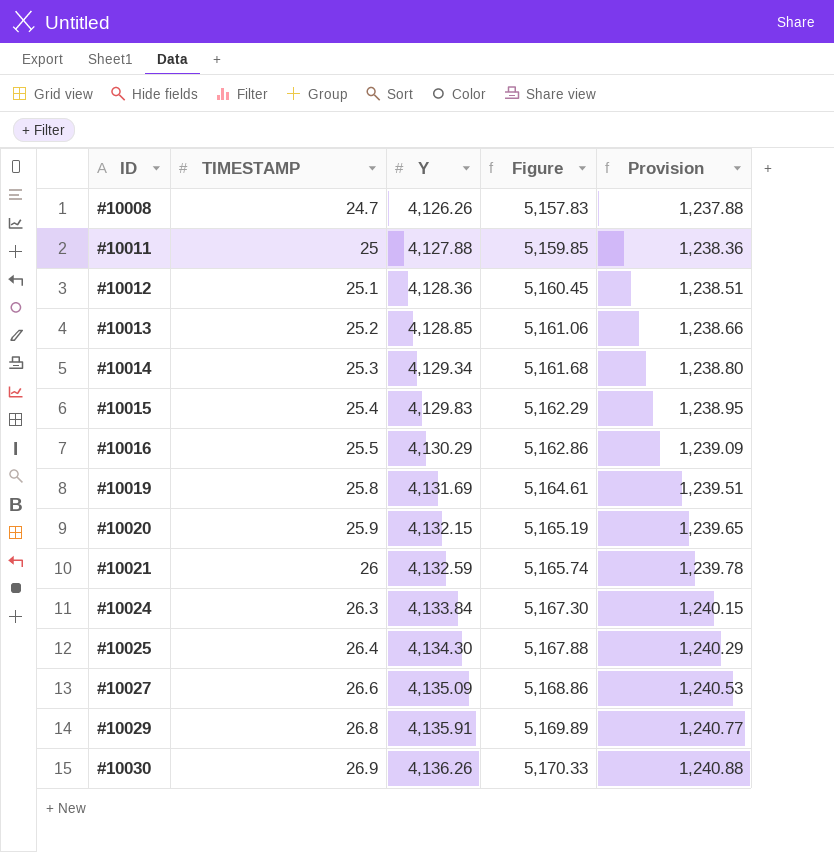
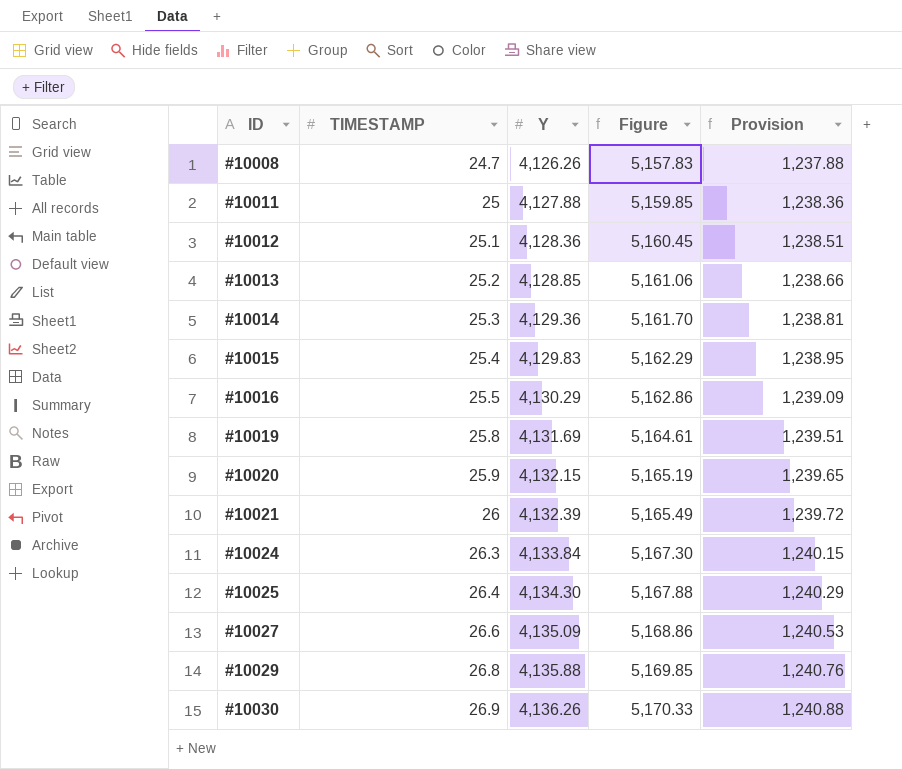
#10014 | Y: 4,129.34 -> 4,129.36
#10014 | Figure: 5,161.68 -> 5,161.70
#10014 | Provision: 1,238.80 -> 1,238.81
#10021 | Y: 4,132.59 -> 4,132.39
#10021 | Figure: 5,165.74 -> 5,165.49
#10021 | Provision: 1,239.78 -> 1,239.72
#10029 | Y: 4,135.91 -> 4,135.88
#10029 | Figure: 5,169.89 -> 5,169.85
#10029 | Provision: 1,240.77 -> 1,240.76

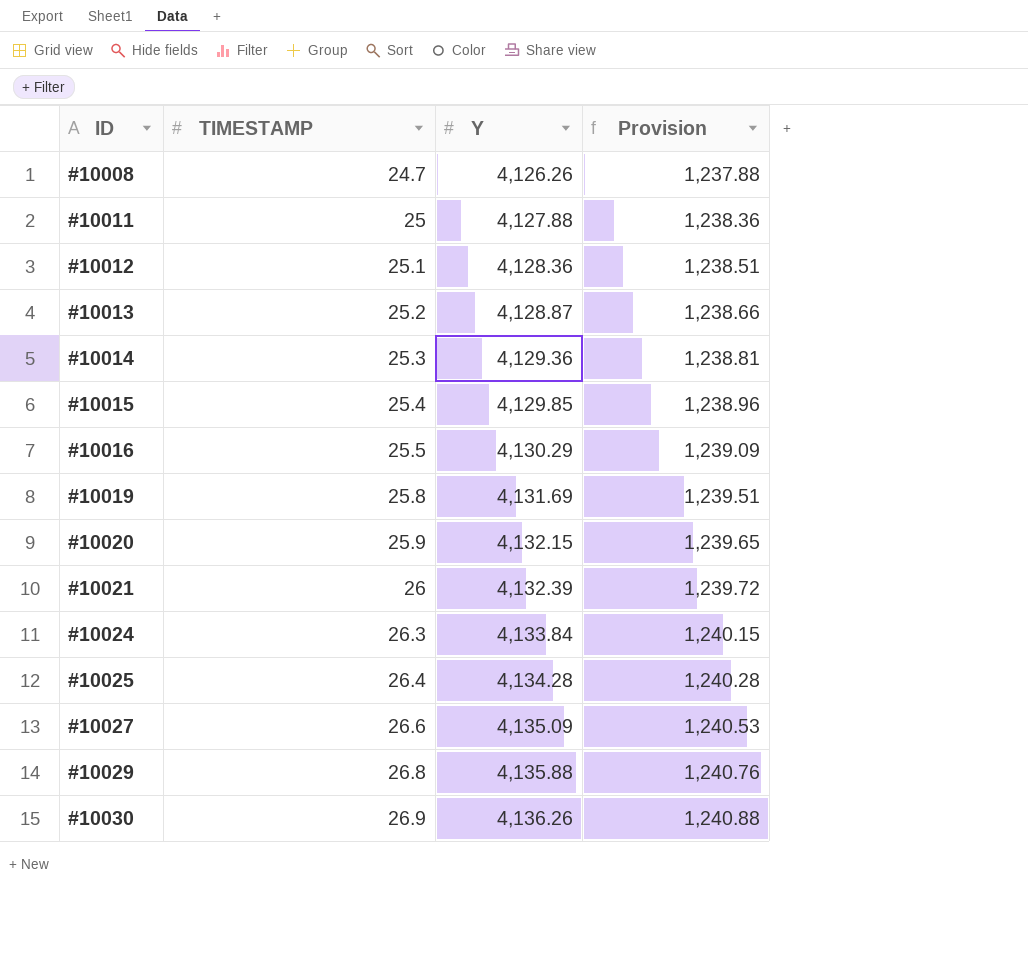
column Figure | formula: [Y] * 1.25 -> none
#10013 | Y: 4,128.85 -> 4,128.87
#10015 | Y: 4,129.83 -> 4,129.85
#10015 | Provision: 1,238.95 -> 1,238.96
#10025 | Y: 4,134.30 -> 4,134.28
#10025 | Provision: 1,240.29 -> 1,240.28

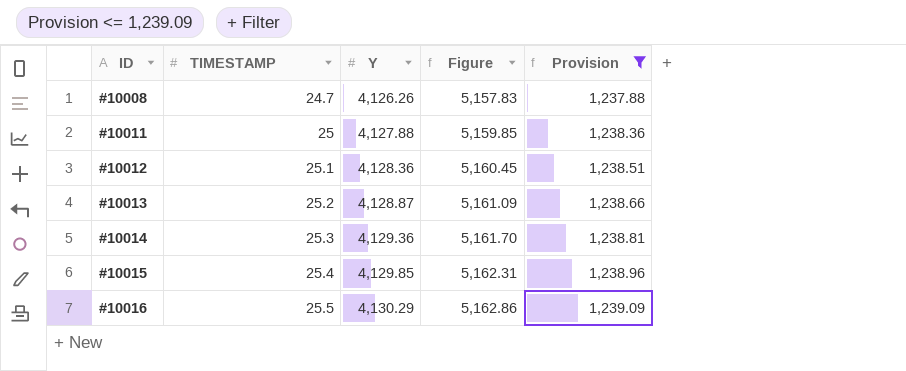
filter: none -> Provision <= 1,239.09
column Figure | formula: none -> [Y] * 1.25

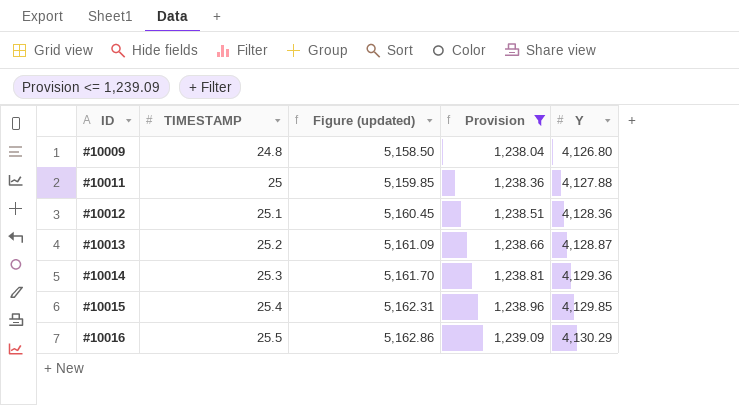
column name: Figure -> Figure (updated)
column Y | position: 3 -> 5
row #10008: 24.7 | 4,126.26 | 5,157.83 | 1,237.88 -> none
row #10009: none -> 24.8 | 5,158.50 | 1,238.04 | 4,126.80

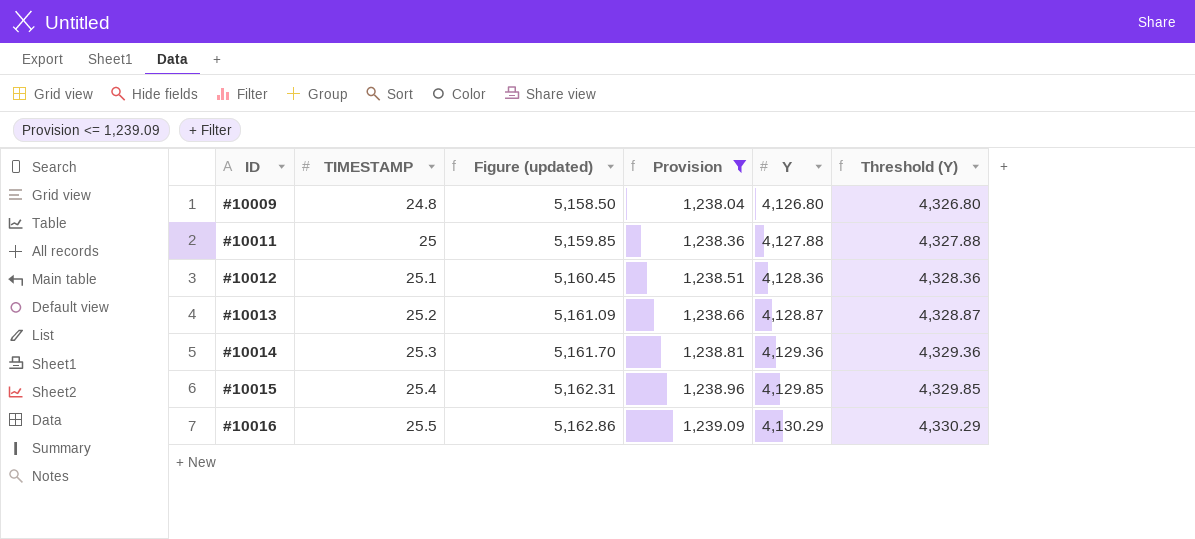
column Threshold (Y) | formula: none -> [Y] + 200

